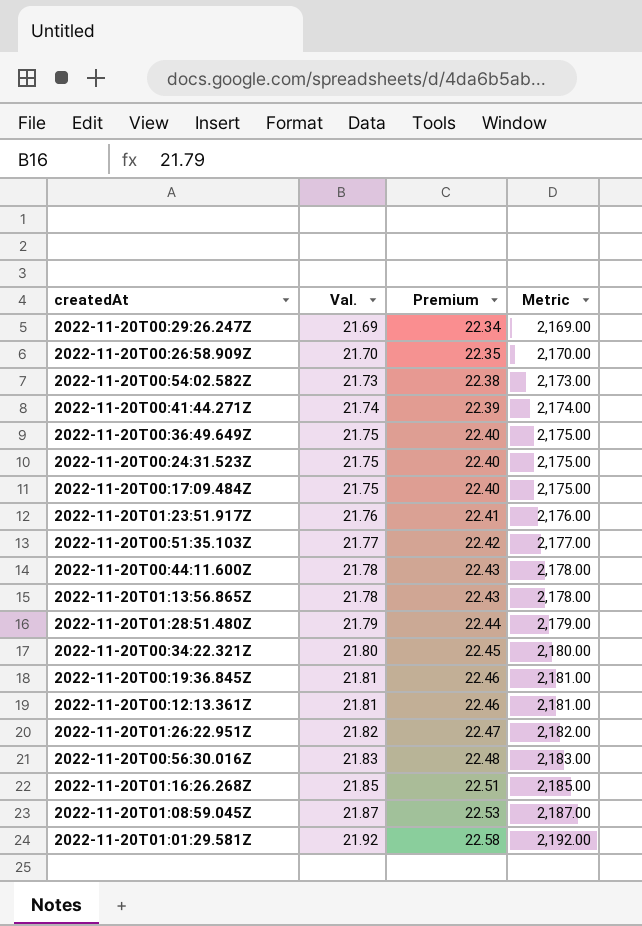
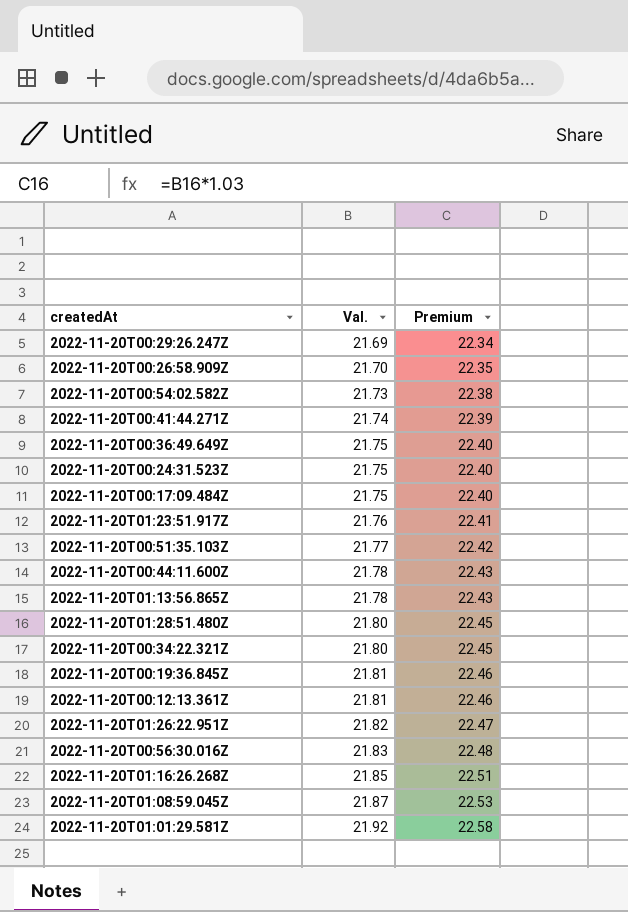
column Metric | formula: [Val.] * 100 -> none
2022-11-20T01:28:51.480Z | Val.: 21.79 -> 21.80
2022-11-20T01:28:51.480Z | Premium: 22.44 -> 22.45

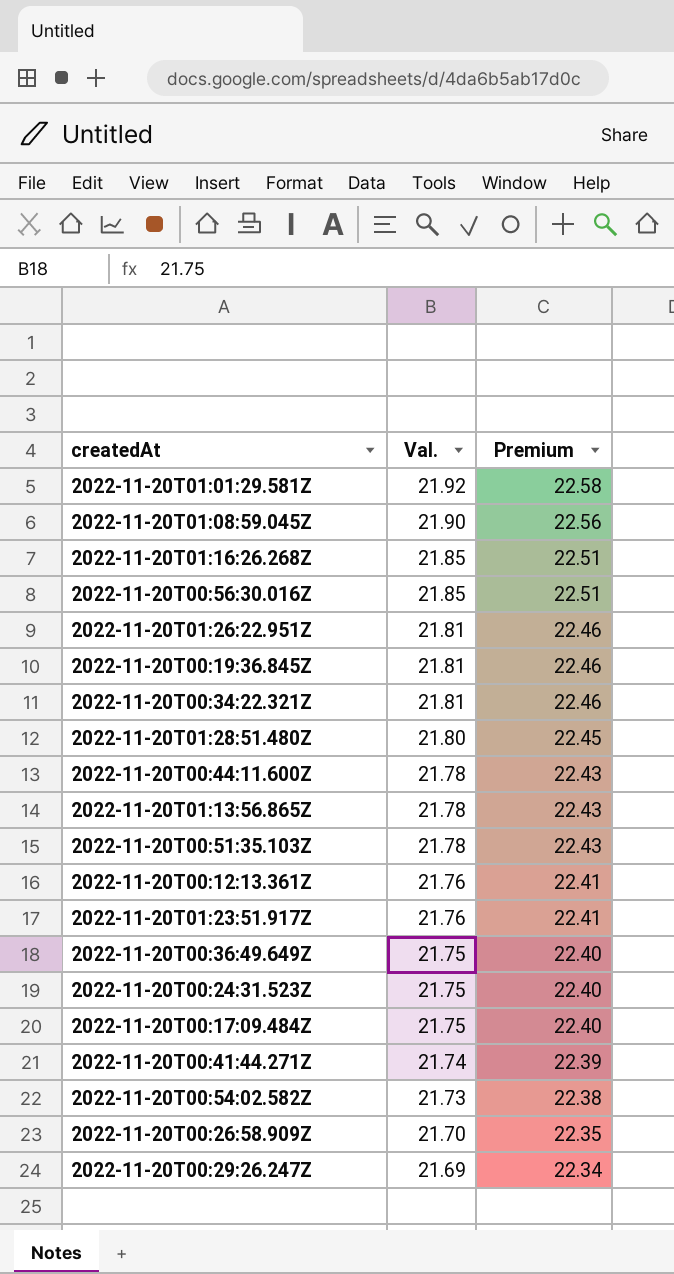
row order: Val. ascending -> Val. descending
2022-11-20T01:08:59.045Z | Val.: 21.87 -> 21.90
2022-11-20T01:08:59.045Z | Premium: 22.53 -> 22.56
2022-11-20T00:56:30.016Z | Val.: 21.83 -> 21.85
2022-11-20T00:56:30.016Z | Premium: 22.48 -> 22.51
2022-11-20T01:26:22.951Z | Val.: 21.82 -> 21.81
2022-11-20T01:26:22.951Z | Premium: 22.47 -> 22.46
2022-11-20T00:34:22.321Z | Val.: 21.80 -> 21.81
2022-11-20T00:34:22.321Z | Premium: 22.45 -> 22.46
2022-11-20T00:51:35.103Z | Val.: 21.77 -> 21.78
2022-11-20T00:51:35.103Z | Premium: 22.42 -> 22.43
2022-11-20T00:12:13.361Z | Val.: 21.81 -> 21.76
2022-11-20T00:12:13.361Z | Premium: 22.46 -> 22.41

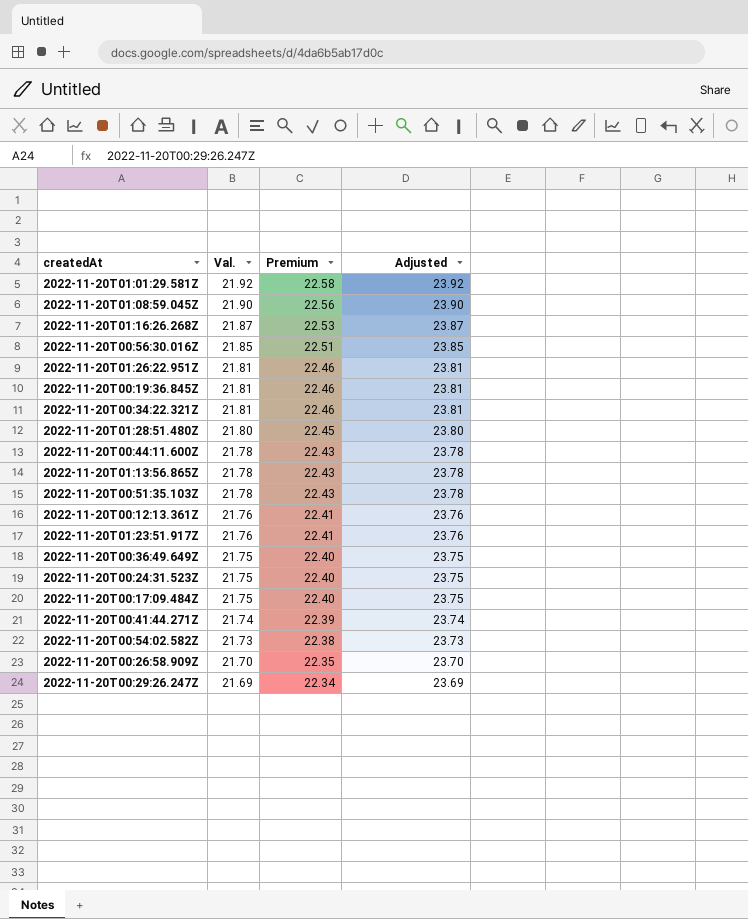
column Adjusted | formula: none -> [Val.] + 2
2022-11-20T01:16:26.268Z | Val.: 21.85 -> 21.87
2022-11-20T01:16:26.268Z | Premium: 22.51 -> 22.53

